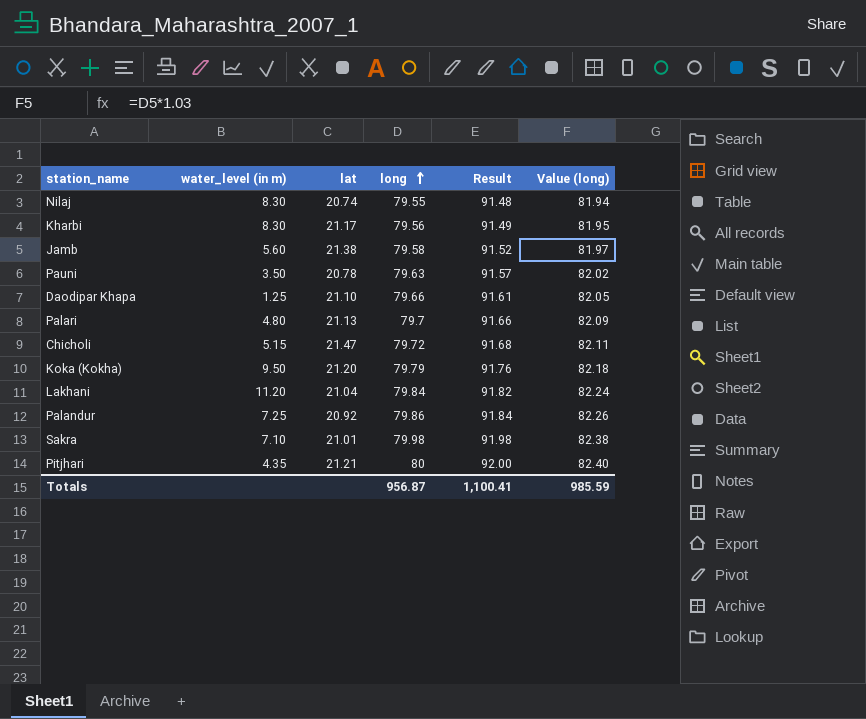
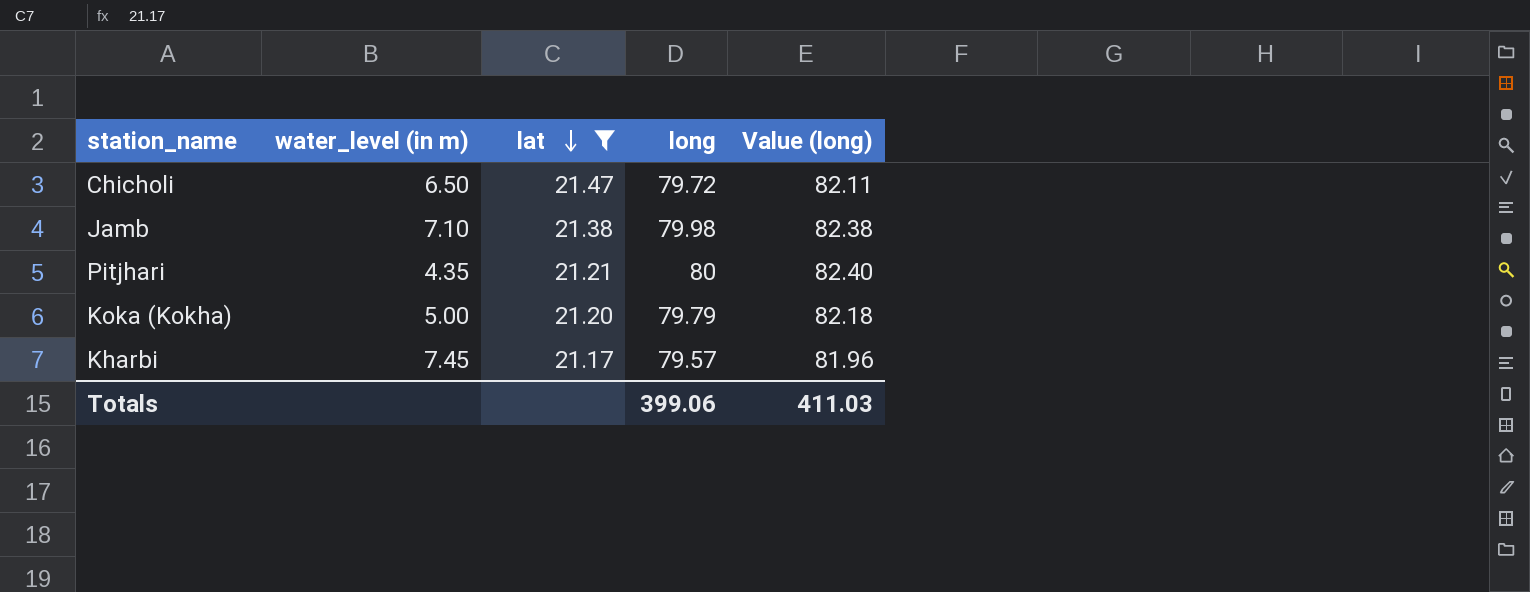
filter: none -> lat >= 21.17
row order: long ascending -> lat descending
column Result | formula: [long] * 1.15 -> none
Chicholi | water_level (in m): 5.15 -> 6.50
Jamb | water_level (in m): 5.60 -> 7.10
Jamb | long: 79.58 -> 79.98
Jamb | Value (long): 81.97 -> 82.38
Koka (Kokha) | water_level (in m): 9.50 -> 5.00
Kharbi | water_level (in m): 8.30 -> 7.45
Kharbi | long: 79.56 -> 79.57
Kharbi | Value (long): 81.95 -> 81.96
Totals | long: 956.87 -> 399.06
Totals | Value (long): 985.59 -> 411.03

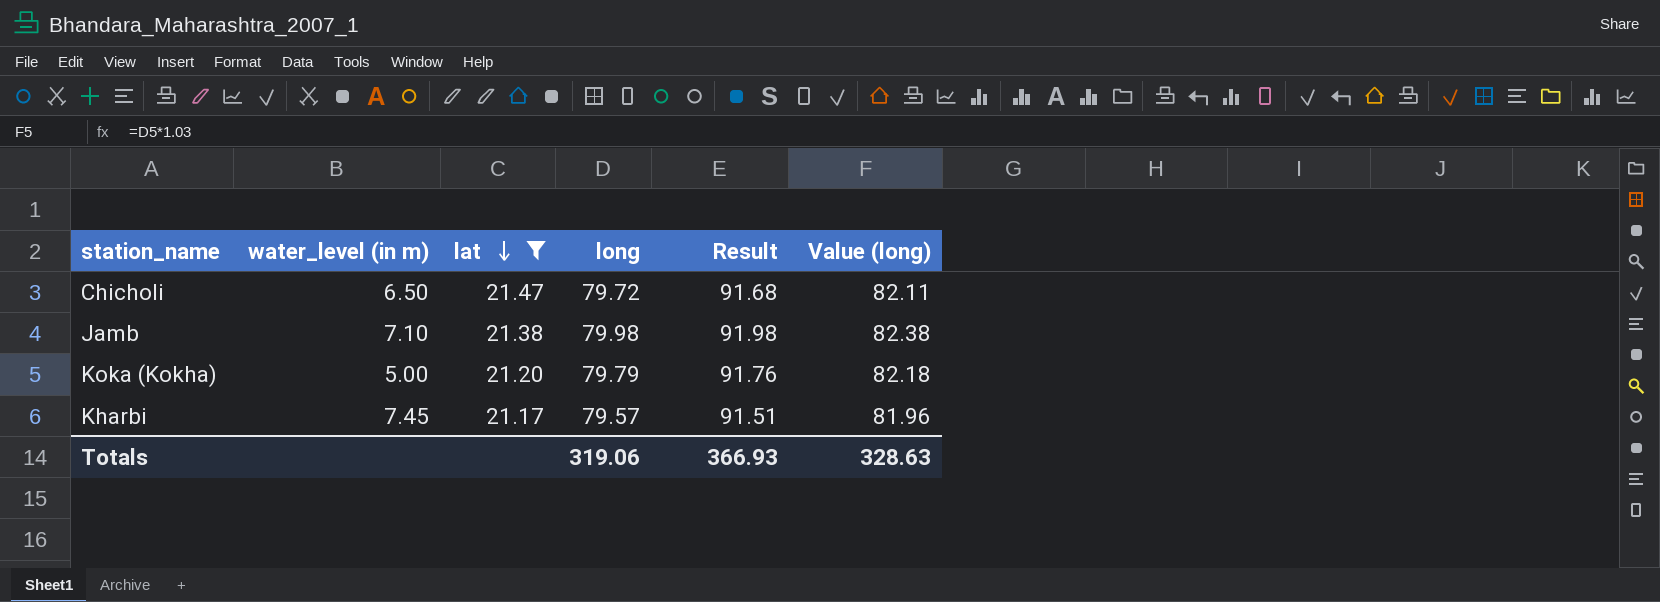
column Result | formula: none -> [long] * 1.15
row Pitjhari: 4.35 | 21.21 | 80 | 82.40 -> none
Totals | long: 399.06 -> 319.06
Totals | Value (long): 411.03 -> 328.63

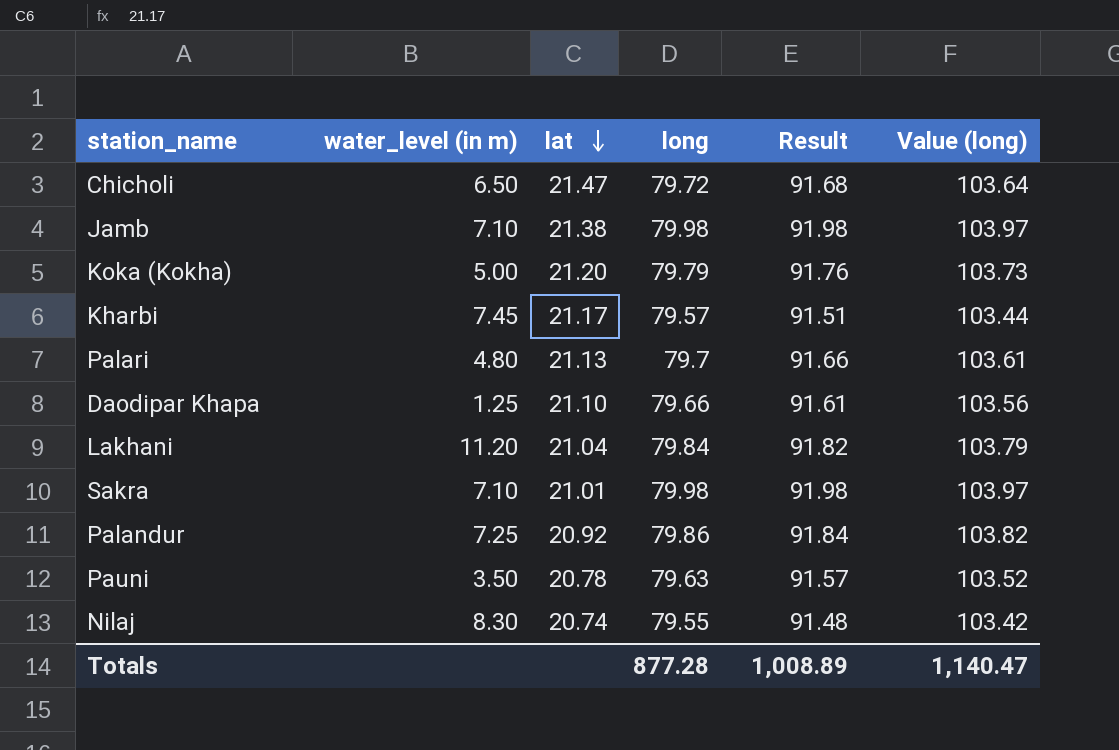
filter: lat >= 21.17 -> none
column Value (long) | formula: [long] * 1.03 -> [long] * 1.3
Totals | long: 319.06 -> 877.28
Totals | Result: 366.93 -> 1,008.89
Totals | Value (long): 328.63 -> 1,140.47

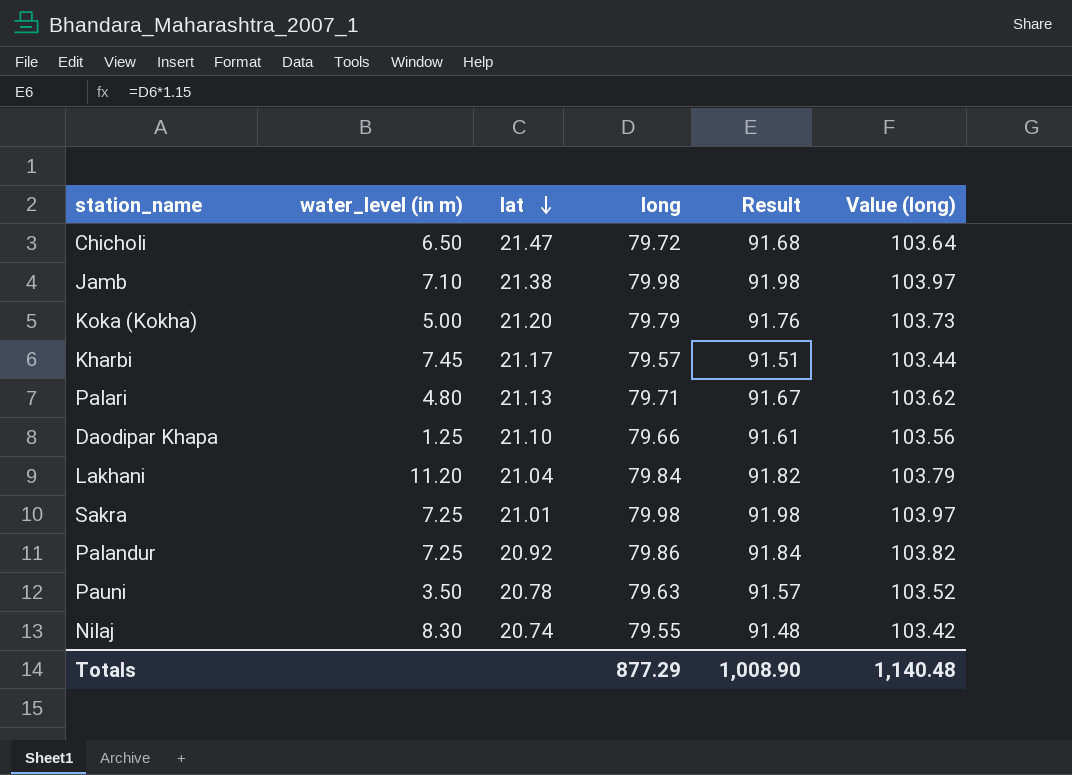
Palari | long: 79.7 -> 79.71
Palari | Result: 91.66 -> 91.67
Palari | Value (long): 103.61 -> 103.62
Sakra | water_level (in m): 7.10 -> 7.25
Totals | long: 877.28 -> 877.29
Totals | Result: 1,008.89 -> 1,008.90
Totals | Value (long): 1,140.47 -> 1,140.48

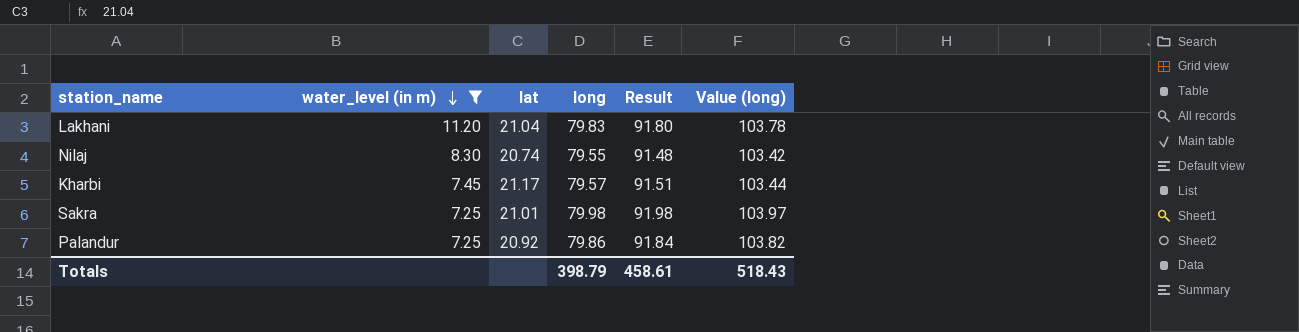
filter: none -> water_level (in m) >= 7.25
row order: lat descending -> water_level (in m) descending
Lakhani | long: 79.84 -> 79.83
Lakhani | Result: 91.82 -> 91.80
Lakhani | Value (long): 103.79 -> 103.78
Totals | long: 877.29 -> 398.79
Totals | Result: 1,008.90 -> 458.61
Totals | Value (long): 1,140.48 -> 518.43

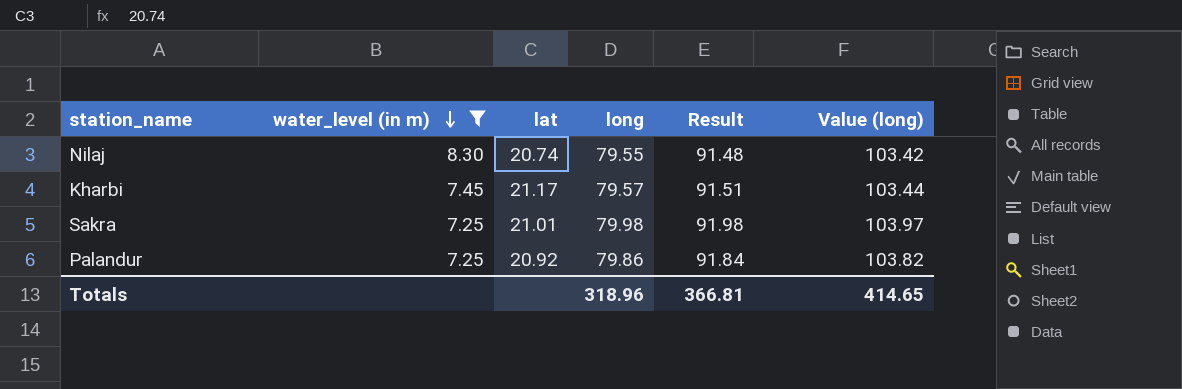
row Lakhani: 11.20 | 21.04 | 79.83 | 91.80 | 103.78 -> none
Totals | long: 398.79 -> 318.96
Totals | Result: 458.61 -> 366.81
Totals | Value (long): 518.43 -> 414.65

